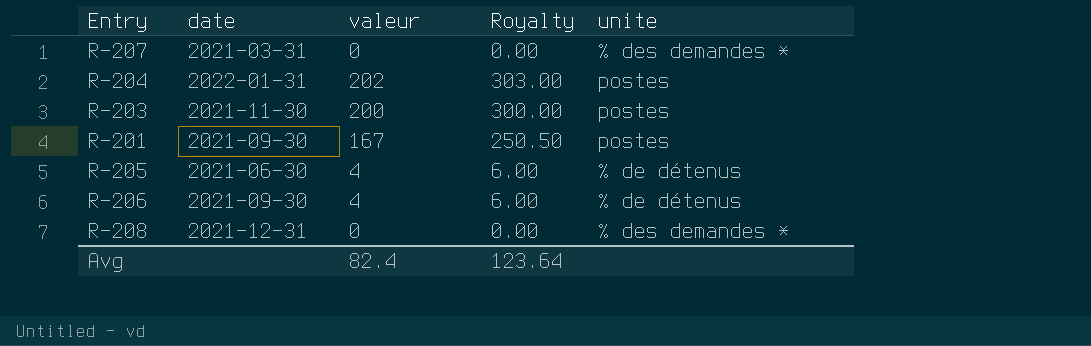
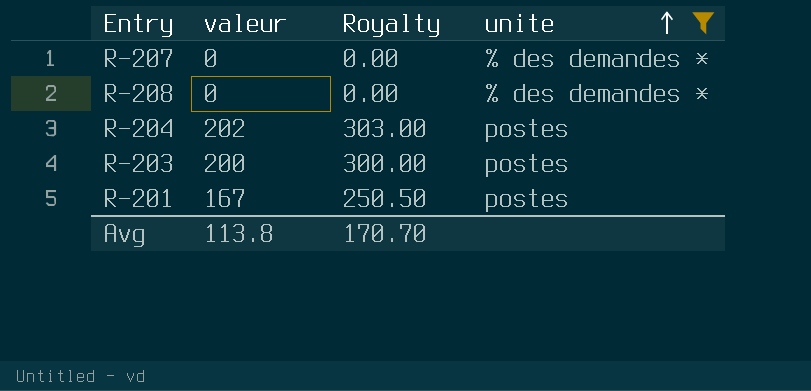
filter: none -> unite != % de détenus
row order: none -> unite ascending
column date | position: 2 -> none
Avg | valeur: 82.4 -> 113.8
Avg | Royalty: 123.64 -> 170.70

